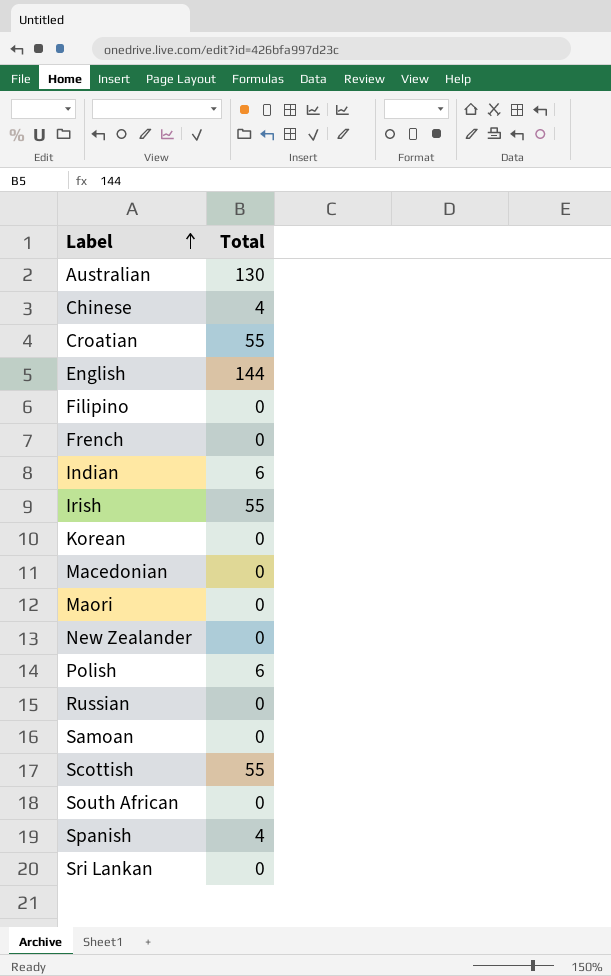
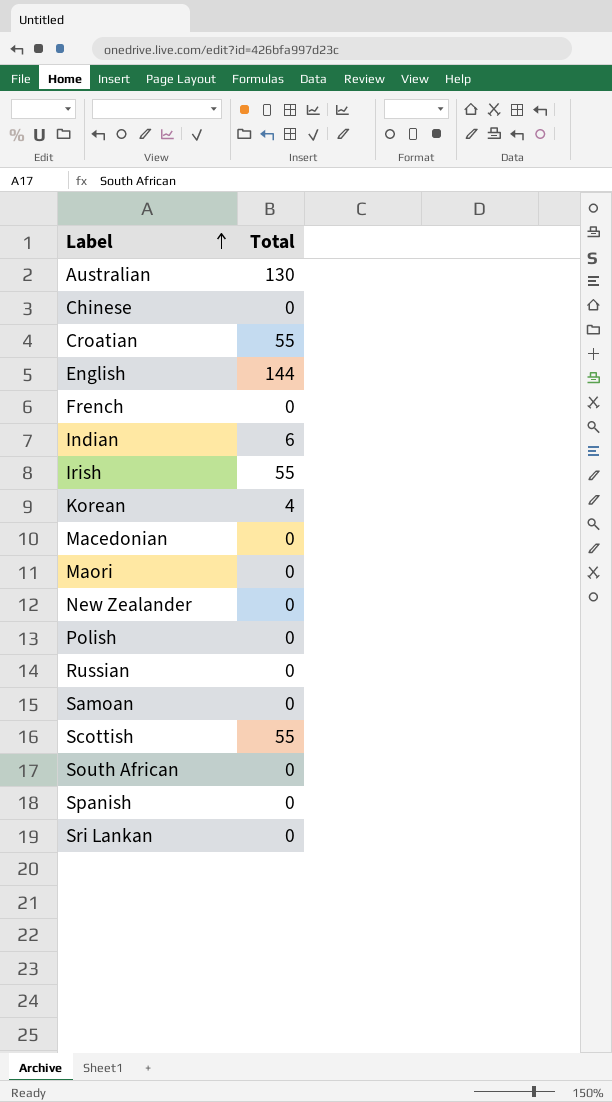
row Filipino: 0 -> none
Chinese | Total: 4 -> 0
Korean | Total: 0 -> 4
Polish | Total: 6 -> 0
Spanish | Total: 4 -> 0

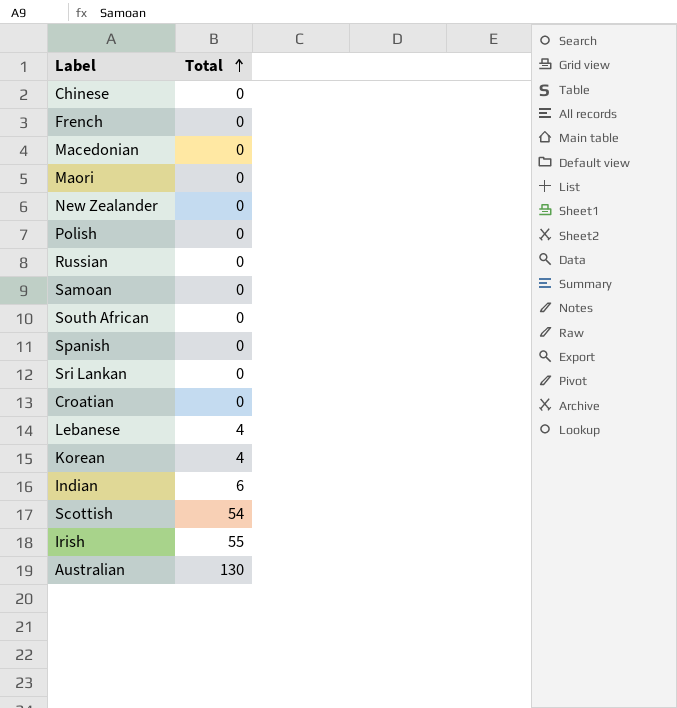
row order: Label ascending -> Total ascending
row English: 144 -> none
Croatian | Total: 55 -> 0
row Lebanese: none -> 4
Scottish | Total: 55 -> 54

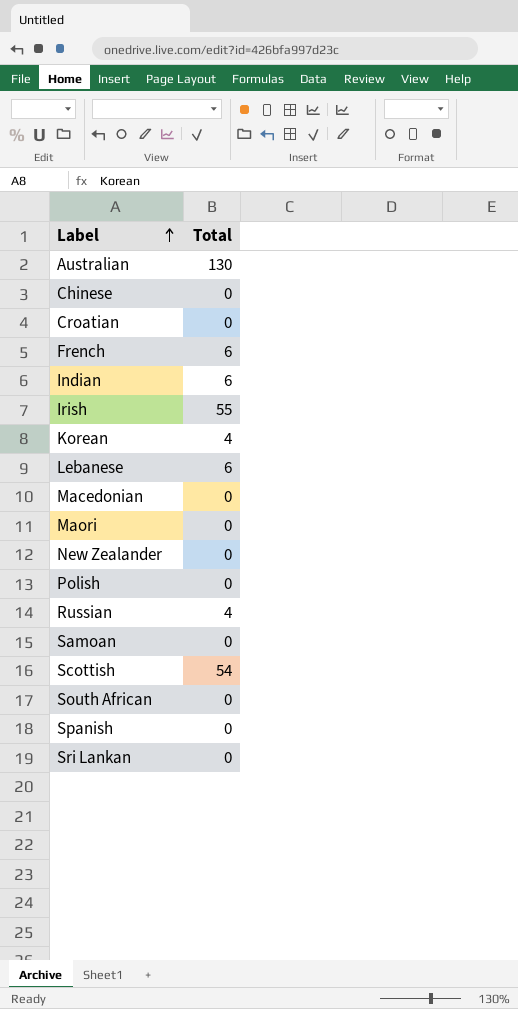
row order: Total ascending -> Label ascending
French | Total: 0 -> 6
Lebanese | Total: 4 -> 6
Russian | Total: 0 -> 4

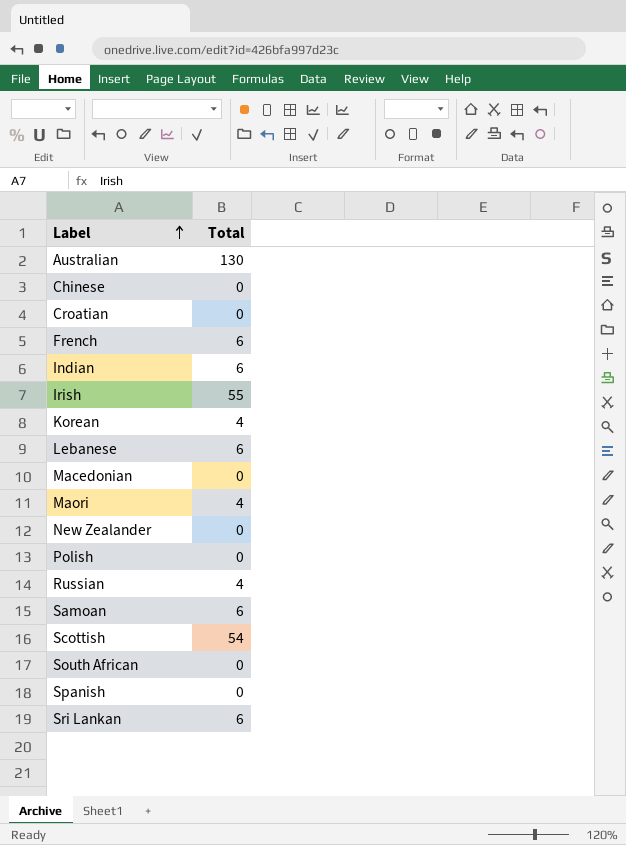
Maori | Total: 0 -> 4
Samoan | Total: 0 -> 6
Sri Lankan | Total: 0 -> 6

